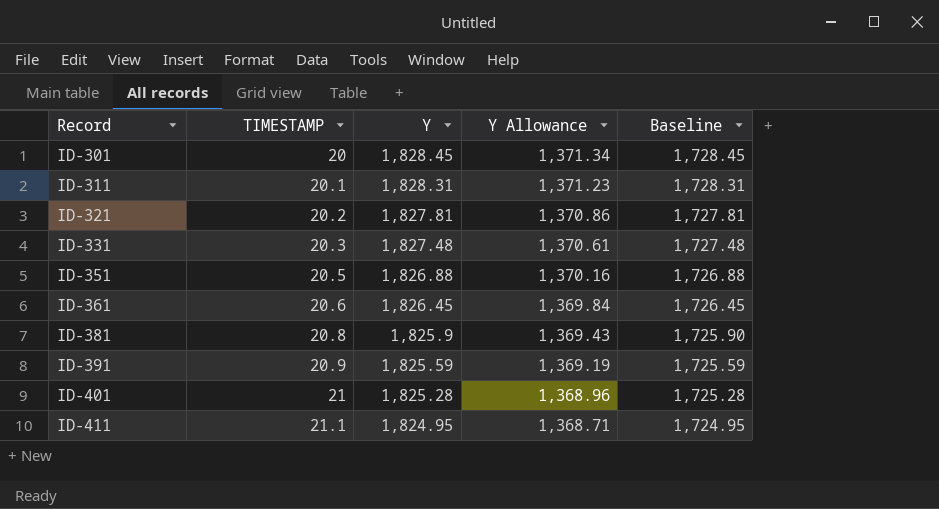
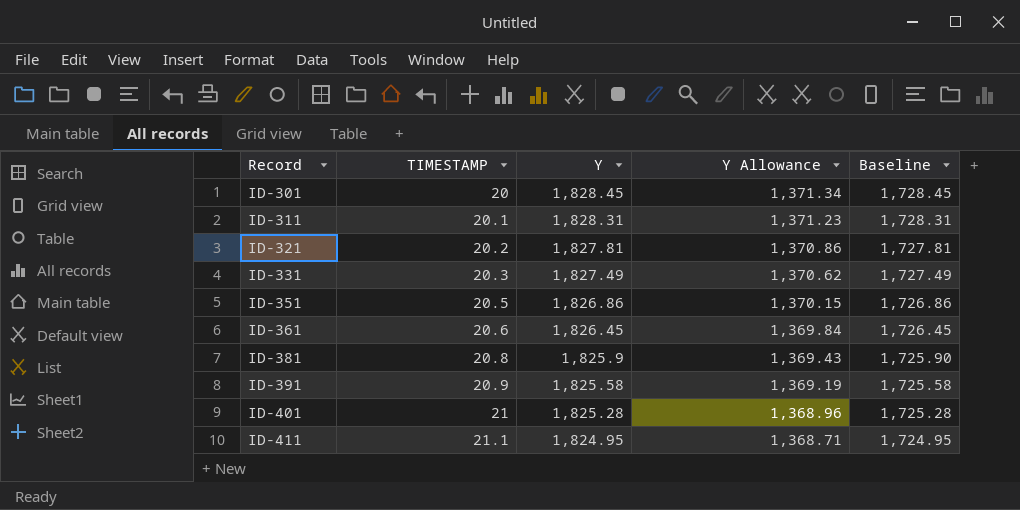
ID-331 | Y: 1,827.48 -> 1,827.49
ID-331 | Y Allowance: 1,370.61 -> 1,370.62
ID-331 | Baseline: 1,727.48 -> 1,727.49
ID-351 | Y: 1,826.88 -> 1,826.86
ID-351 | Y Allowance: 1,370.16 -> 1,370.15
ID-351 | Baseline: 1,726.88 -> 1,726.86
ID-391 | Y: 1,825.59 -> 1,825.58
ID-391 | Baseline: 1,725.59 -> 1,725.58

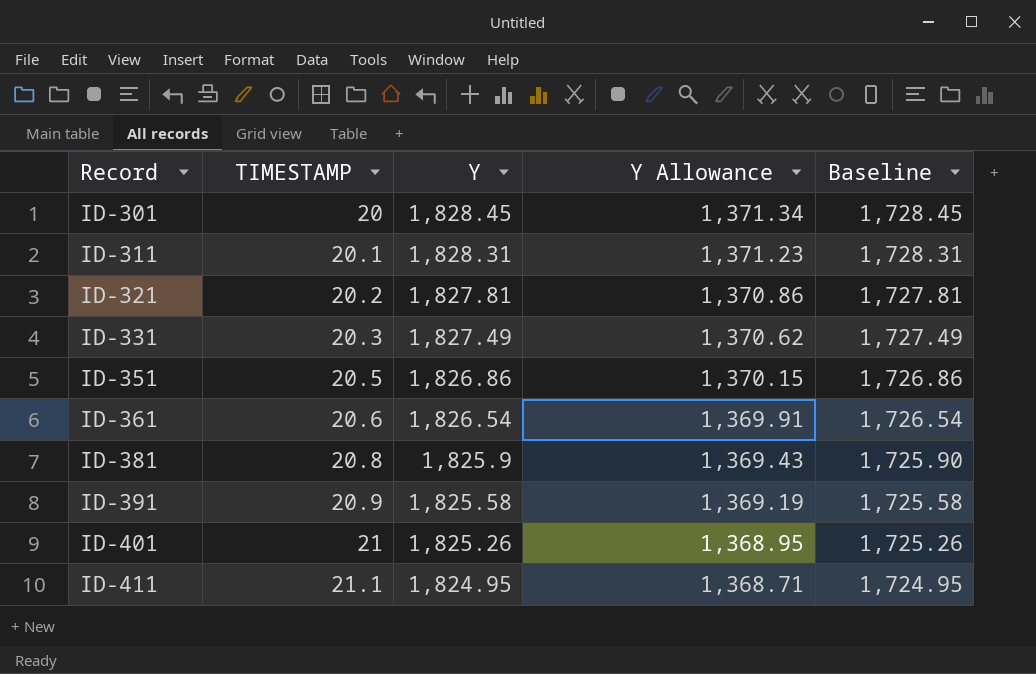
ID-361 | Y: 1,826.45 -> 1,826.54
ID-361 | Y Allowance: 1,369.84 -> 1,369.91
ID-361 | Baseline: 1,726.45 -> 1,726.54
ID-401 | Y: 1,825.28 -> 1,825.26
ID-401 | Y Allowance: 1,368.96 -> 1,368.95
ID-401 | Baseline: 1,725.28 -> 1,725.26

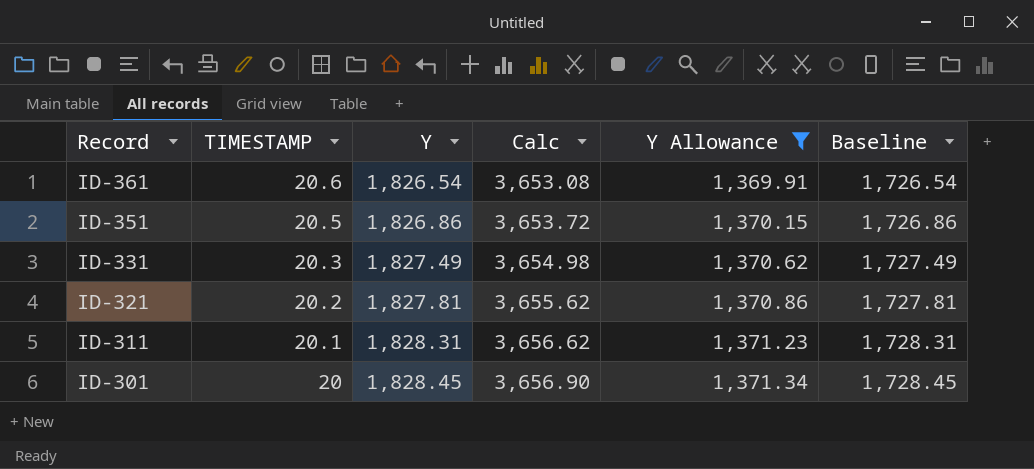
filter: none -> Y Allowance >= 1,369.91
row order: Record ascending -> Record descending
column Calc | formula: none -> [Y] * 2

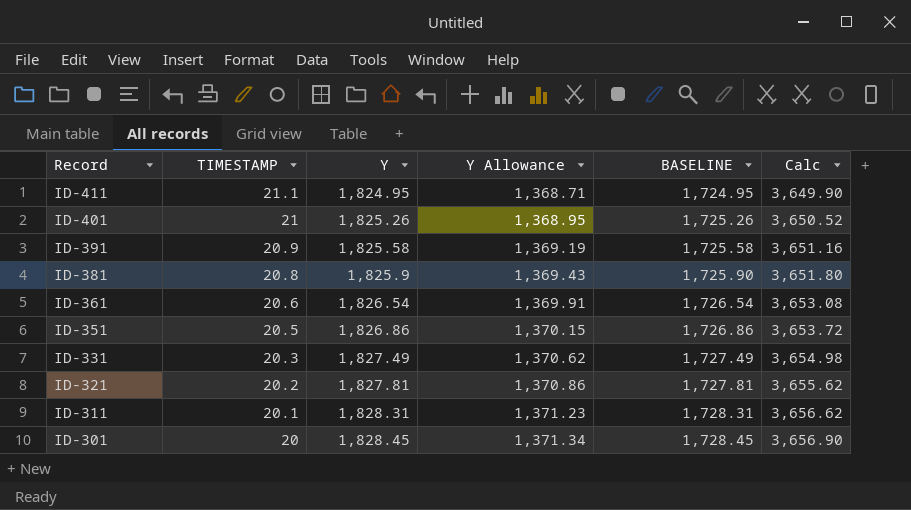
filter: Y Allowance >= 1,369.91 -> none
column name: Baseline -> BASELINE
column Calc | position: 4 -> 6

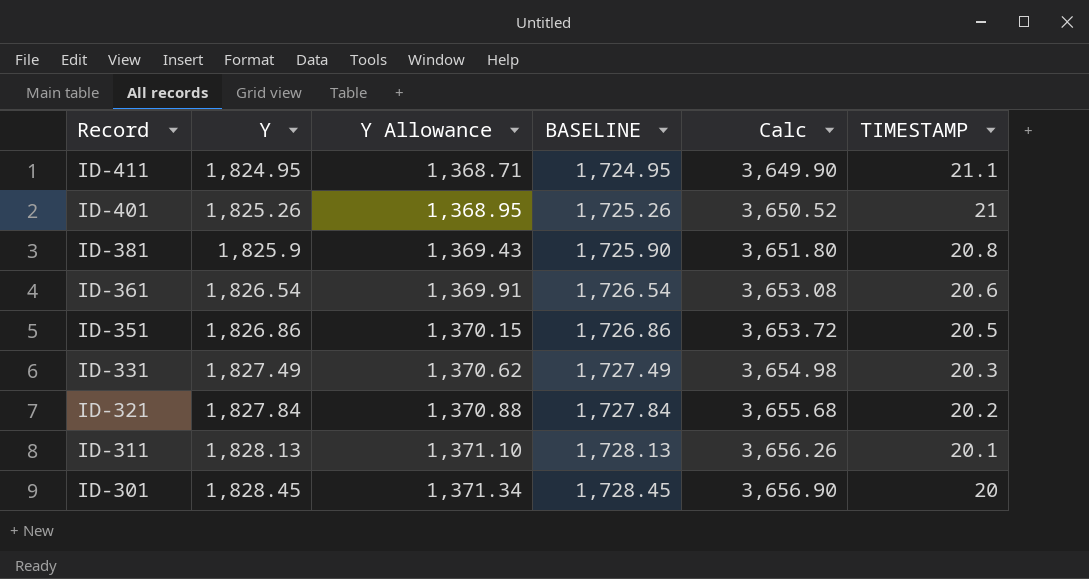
column TIMESTAMP | position: 2 -> 6
row ID-391: 20.9 | 1,825.58 | 1,369.19 | 1,725.58 | 3,651.16 -> none
ID-321 | Y: 1,827.81 -> 1,827.84
ID-321 | Y Allowance: 1,370.86 -> 1,370.88
ID-321 | BASELINE: 1,727.81 -> 1,727.84
ID-321 | Calc: 3,655.62 -> 3,655.68
ID-311 | Y: 1,828.31 -> 1,828.13
ID-311 | Y Allowance: 1,371.23 -> 1,371.10
ID-311 | BASELINE: 1,728.31 -> 1,728.13
ID-311 | Calc: 3,656.62 -> 3,656.26

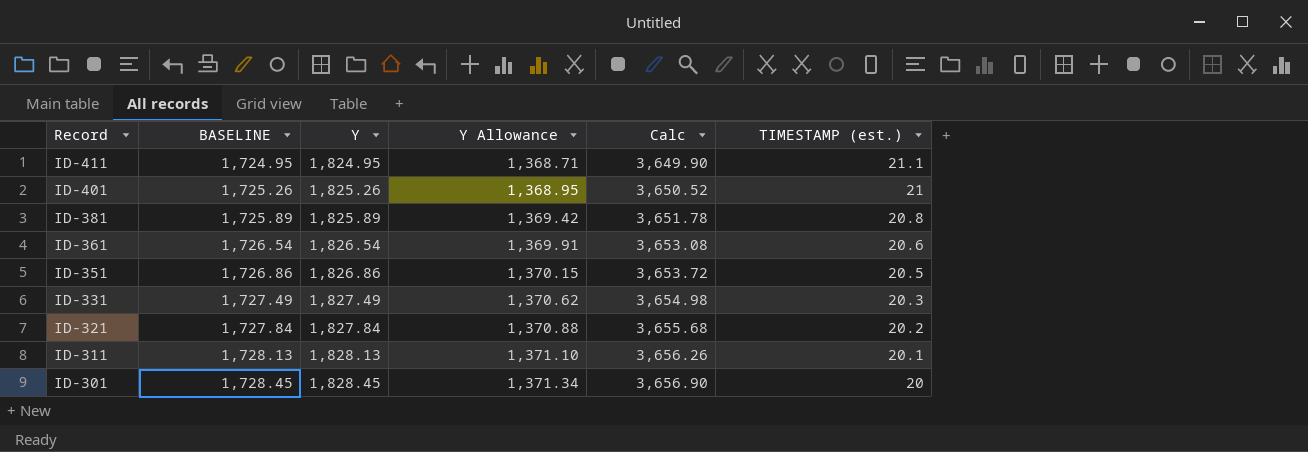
column BASELINE | position: 4 -> 2
column name: TIMESTAMP -> TIMESTAMP (est.)
ID-381 | BASELINE: 1,725.90 -> 1,725.89
ID-381 | Y: 1,825.9 -> 1,825.89
ID-381 | Y Allowance: 1,369.43 -> 1,369.42
ID-381 | Calc: 3,651.80 -> 3,651.78

